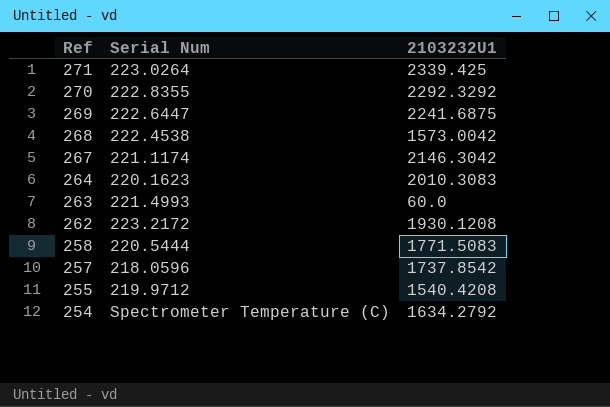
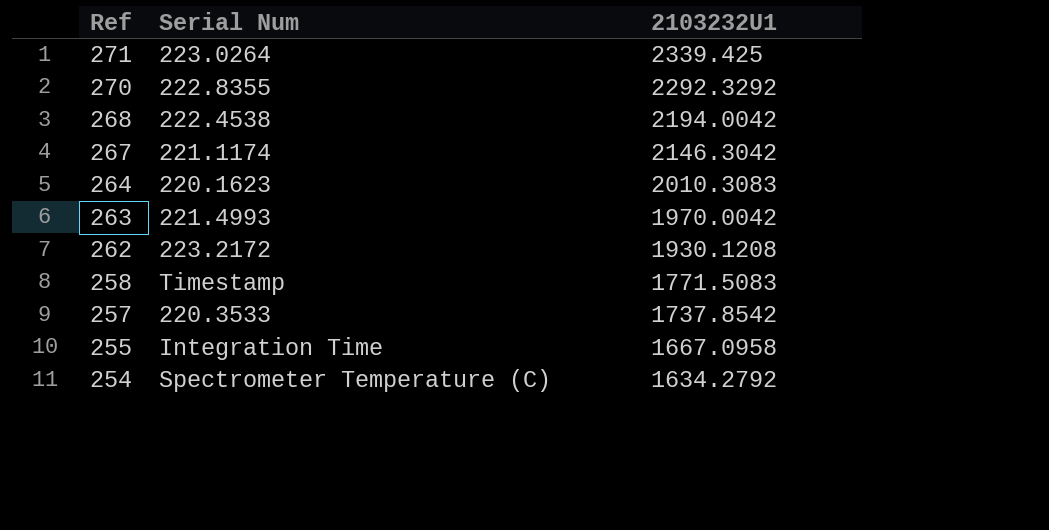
row 269: 222.6447 | 2241.6875 -> none
268 | 2103232U1: 1573.0042 -> 2194.0042
263 | 2103232U1: 60.0 -> 1970.0042
258 | Serial Num: 220.5444 -> Timestamp
257 | Serial Num: 218.0596 -> 220.3533
255 | Serial Num: 219.9712 -> Integration Time
255 | 2103232U1: 1540.4208 -> 1667.0958

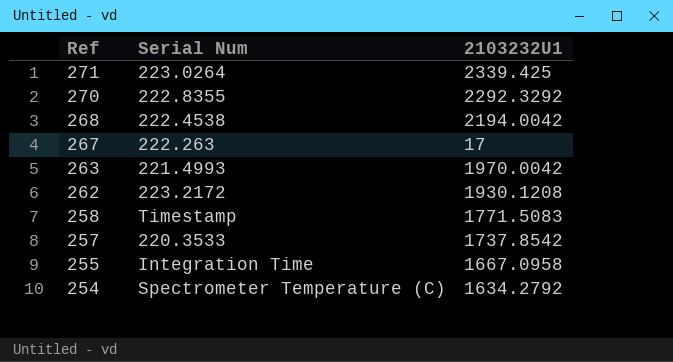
row 264: 220.1623 | 2010.3083 -> none
267 | Serial Num: 221.1174 -> 222.263
267 | 2103232U1: 2146.3042 -> 17

